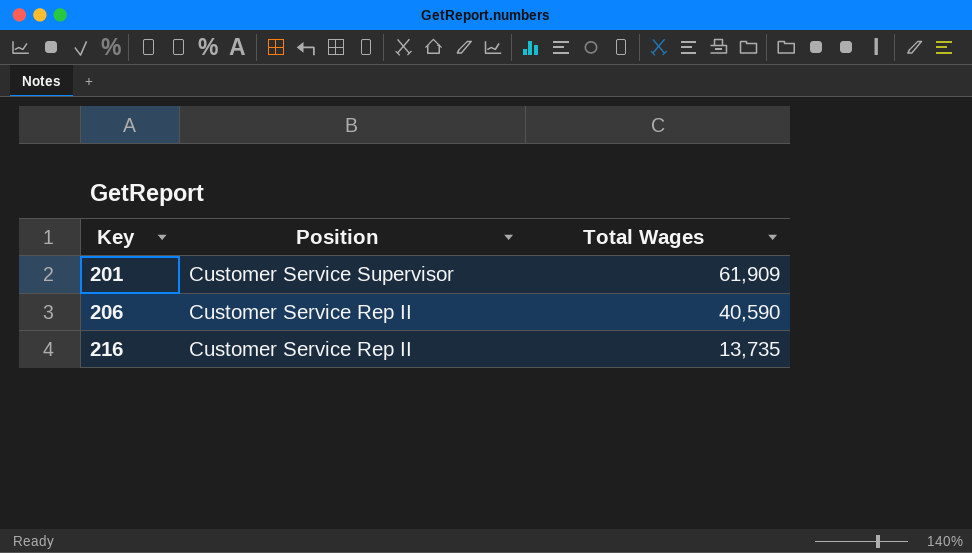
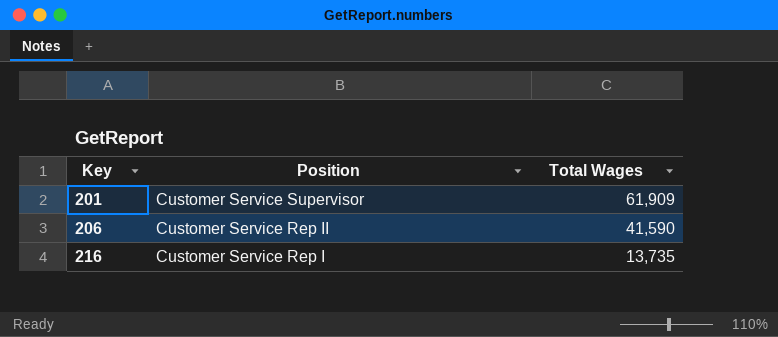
206 | Total Wages: 40,590 -> 41,590
216 | Position: Customer Service Rep II -> Customer Service Rep I

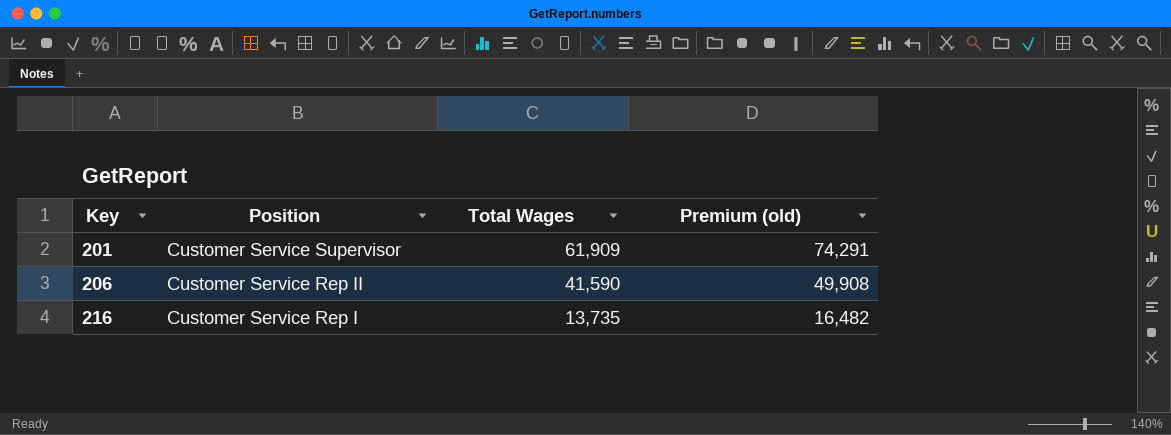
column Premium (old) | formula: none -> [Total Wages] * 1.2

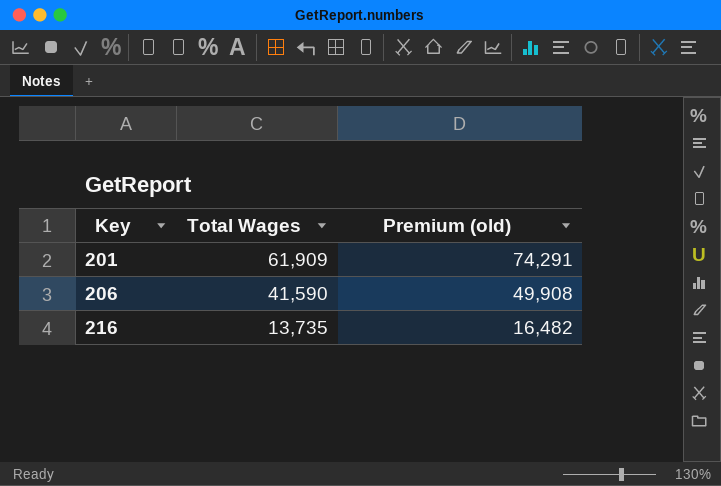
column Position | position: 2 -> none

